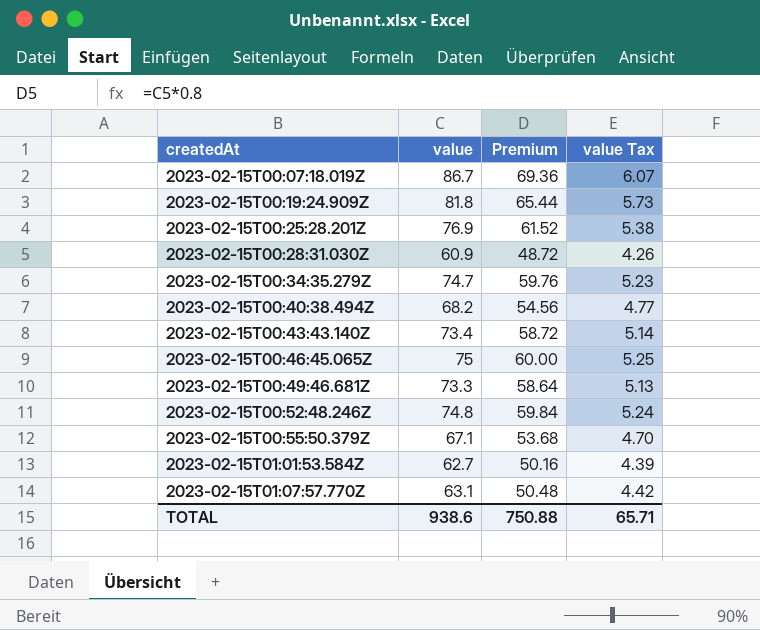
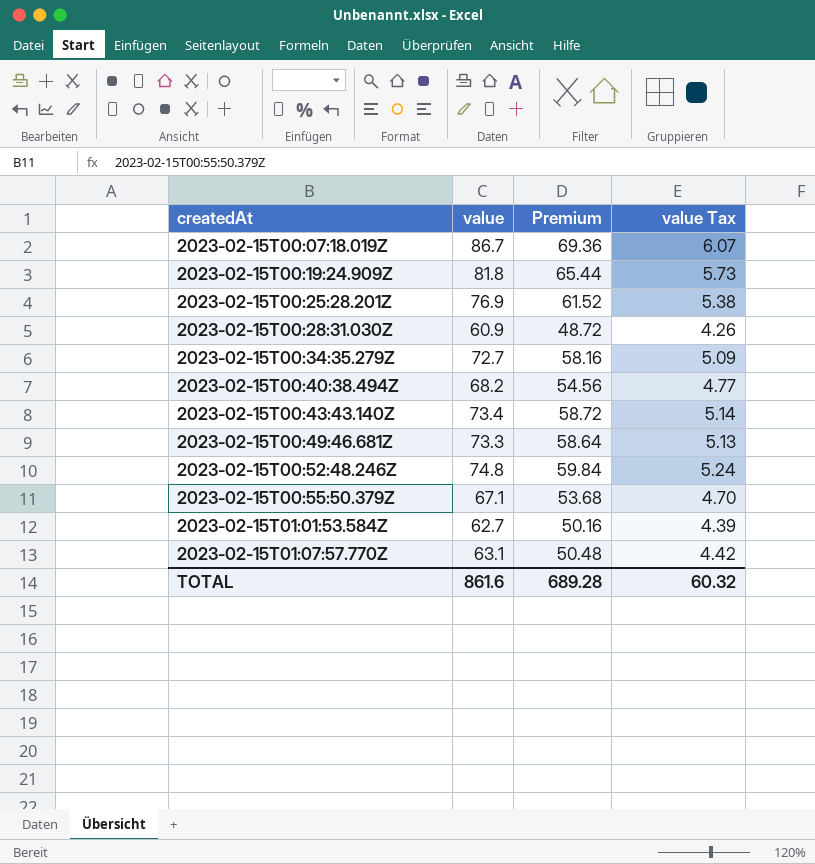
row 2023-02-15T00:46:45.065Z: 75 | 60.00 | 5.25 -> none
2023-02-15T00:34:35.279Z | value: 74.7 -> 72.7
2023-02-15T00:34:35.279Z | Premium: 59.76 -> 58.16
2023-02-15T00:34:35.279Z | value Tax: 5.23 -> 5.09
TOTAL | value: 938.6 -> 861.6
TOTAL | Premium: 750.88 -> 689.28
TOTAL | value Tax: 65.71 -> 60.32

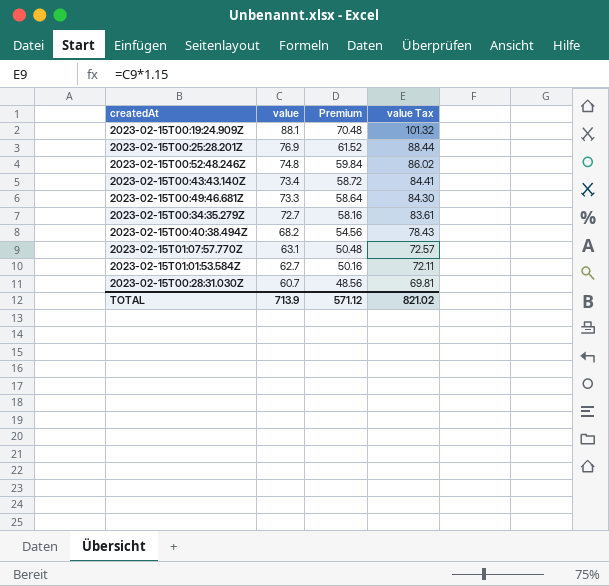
row order: createdAt ascending -> value descending
column value Tax | formula: [value] * 0.07 -> [value] * 1.15
row 2023-02-15T00:07:18.019Z: 86.7 | 69.36 | 6.07 -> none
row 2023-02-15T00:55:50.379Z: 67.1 | 53.68 | 4.70 -> none
2023-02-15T00:19:24.909Z | value: 81.8 -> 88.1
2023-02-15T00:19:24.909Z | Premium: 65.44 -> 70.48
2023-02-15T00:28:31.030Z | value: 60.9 -> 60.7
2023-02-15T00:28:31.030Z | Premium: 48.72 -> 48.56
TOTAL | value: 861.6 -> 713.9
TOTAL | Premium: 689.28 -> 571.12
TOTAL | value Tax: 60.32 -> 821.02

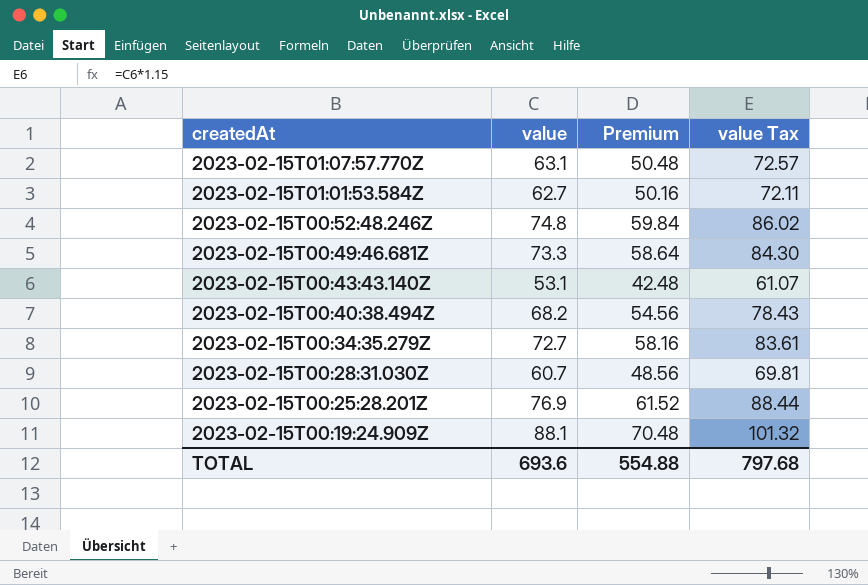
row order: value descending -> createdAt descending
2023-02-15T00:43:43.140Z | value: 73.4 -> 53.1
2023-02-15T00:43:43.140Z | Premium: 58.72 -> 42.48
2023-02-15T00:43:43.140Z | value Tax: 84.41 -> 61.07
TOTAL | value: 713.9 -> 693.6
TOTAL | Premium: 571.12 -> 554.88
TOTAL | value Tax: 821.02 -> 797.68

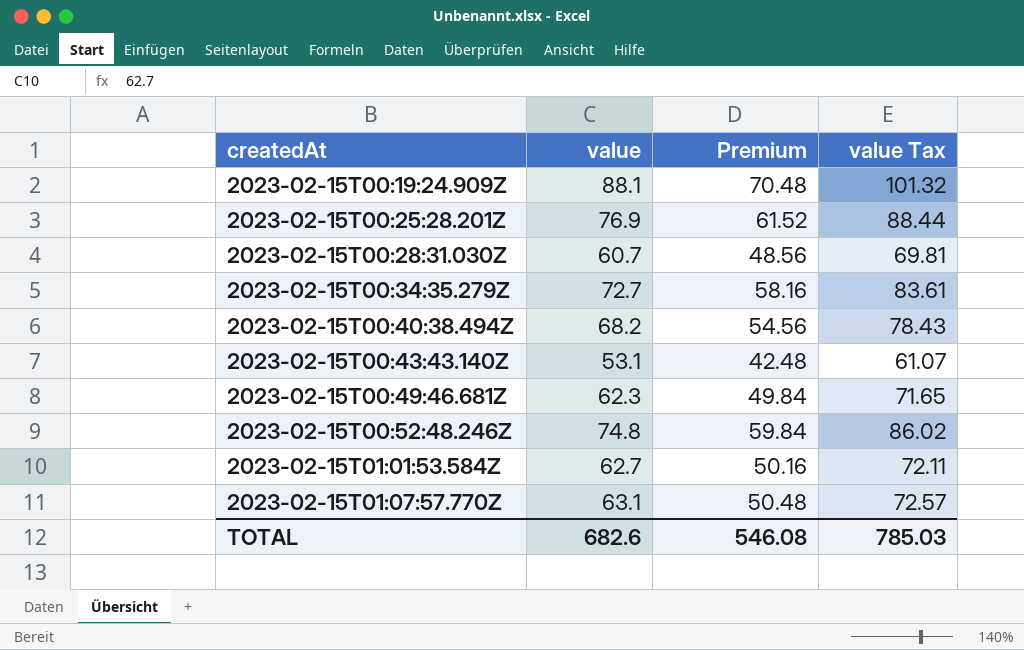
row order: createdAt descending -> createdAt ascending
2023-02-15T00:49:46.681Z | value: 73.3 -> 62.3
2023-02-15T00:49:46.681Z | Premium: 58.64 -> 49.84
2023-02-15T00:49:46.681Z | value Tax: 84.30 -> 71.65
TOTAL | value: 693.6 -> 682.6
TOTAL | Premium: 554.88 -> 546.08
TOTAL | value Tax: 797.68 -> 785.03

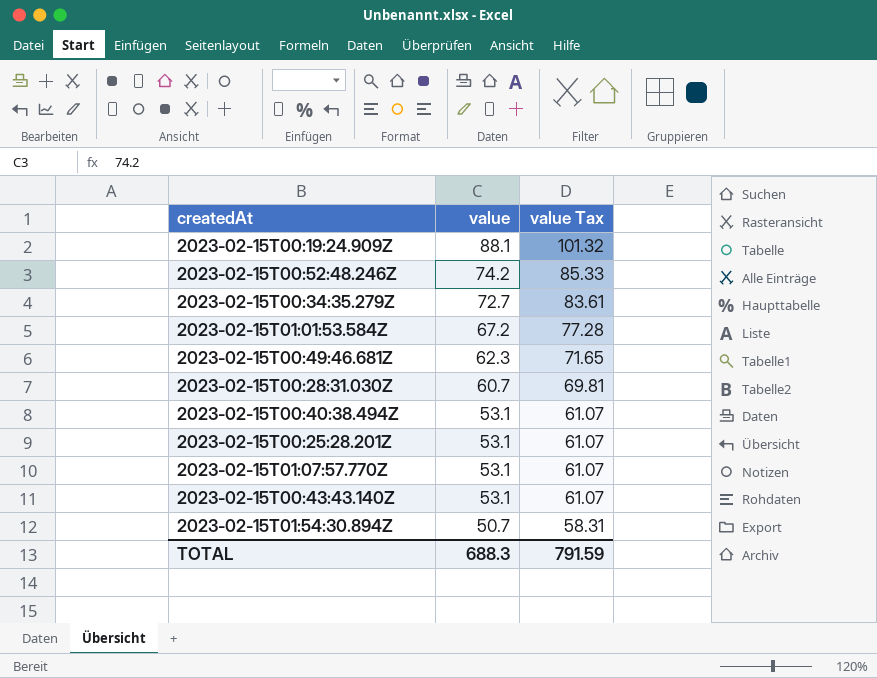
row order: createdAt ascending -> value descending
column Premium | formula: [value] * 0.8 -> none
2023-02-15T00:52:48.246Z | value: 74.8 -> 74.2
2023-02-15T00:52:48.246Z | value Tax: 86.02 -> 85.33
2023-02-15T01:01:53.584Z | value: 62.7 -> 67.2
2023-02-15T01:01:53.584Z | value Tax: 72.11 -> 77.28
2023-02-15T00:40:38.494Z | value: 68.2 -> 53.1
2023-02-15T00:40:38.494Z | value Tax: 78.43 -> 61.07
2023-02-15T00:25:28.201Z | value: 76.9 -> 53.1
2023-02-15T00:25:28.201Z | value Tax: 88.44 -> 61.07
2023-02-15T01:07:57.770Z | value: 63.1 -> 53.1
2023-02-15T01:07:57.770Z | value Tax: 72.57 -> 61.07
row 2023-02-15T01:54:30.894Z: none -> 50.7 | 58.31
TOTAL | value: 682.6 -> 688.3
TOTAL | value Tax: 785.03 -> 791.59

